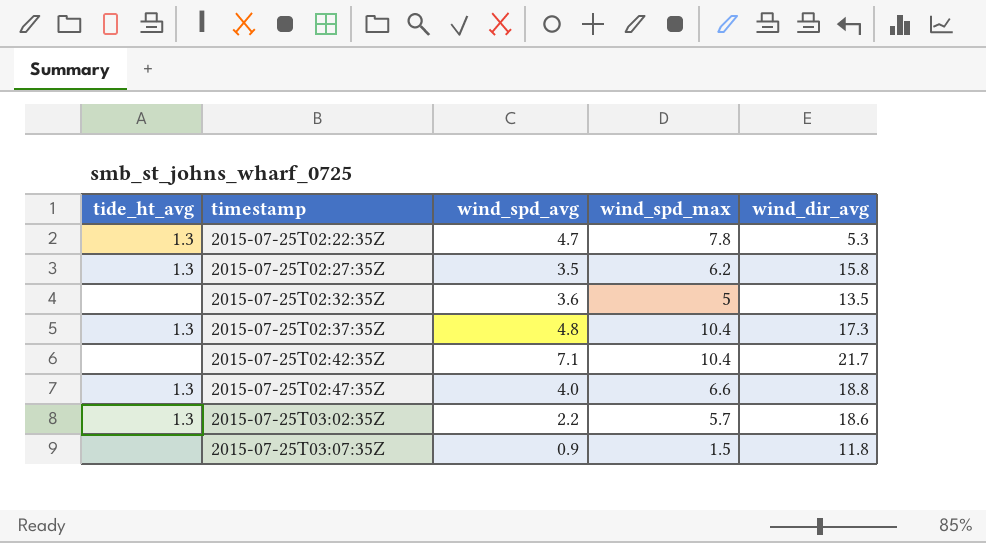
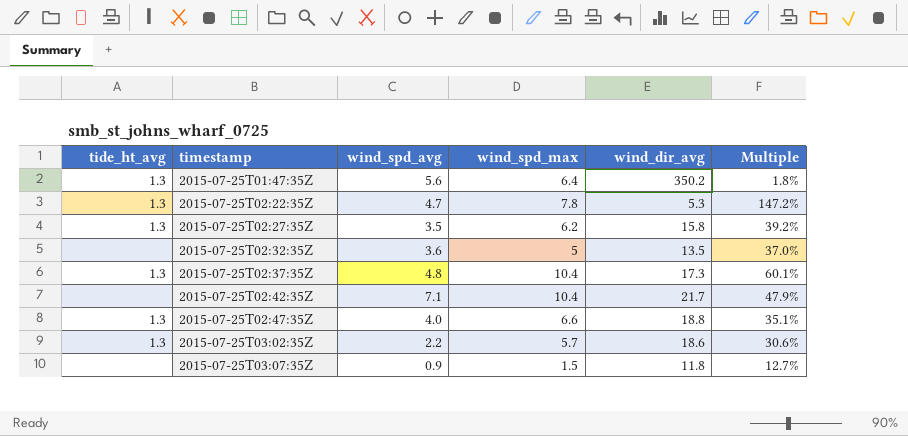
column Multiple | formula: none -> [wind_spd_max] / [wind_dir_avg]
row 2015-07-25T01:47:35Z: none -> 1.3 | 5.6 | 6.4 | 350.2 | 1.8%

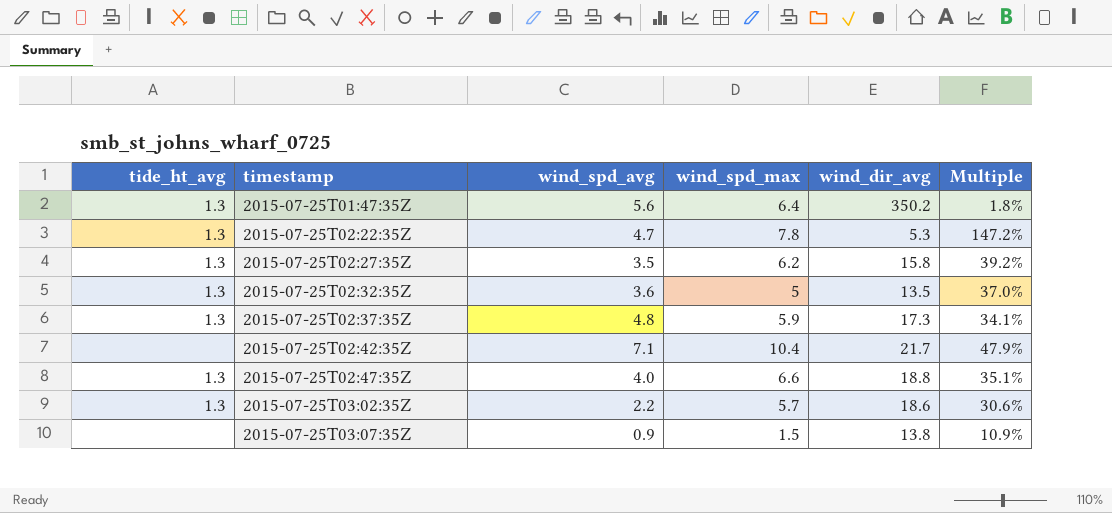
2015-07-25T02:32:35Z | tide_ht_avg: none -> 1.3
2015-07-25T02:37:35Z | wind_spd_max: 10.4 -> 5.9
2015-07-25T02:37:35Z | Multiple: 60.1% -> 34.1%
2015-07-25T03:07:35Z | wind_dir_avg: 11.8 -> 13.8
2015-07-25T03:07:35Z | Multiple: 12.7% -> 10.9%

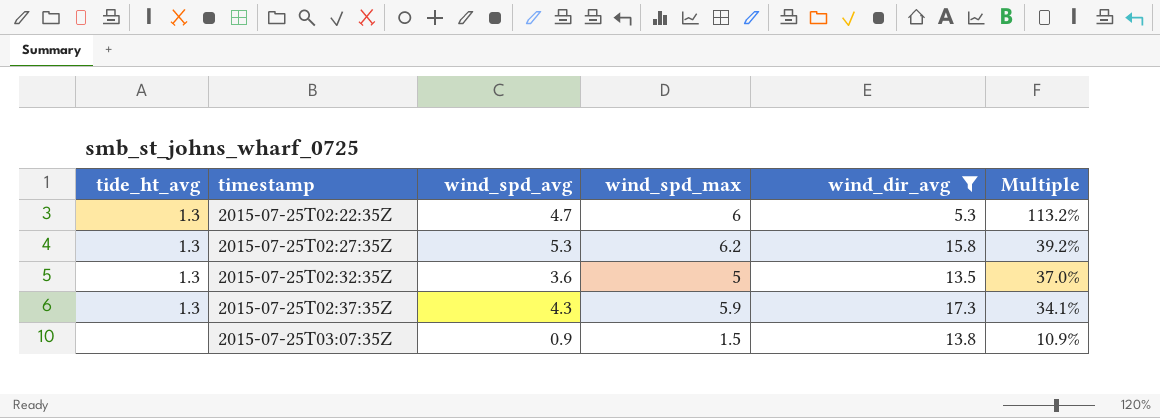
filter: none -> wind_dir_avg <= 17.3
2015-07-25T02:22:35Z | wind_spd_max: 7.8 -> 6
2015-07-25T02:22:35Z | Multiple: 147.2% -> 113.2%
2015-07-25T02:27:35Z | wind_spd_avg: 3.5 -> 5.3
2015-07-25T02:37:35Z | wind_spd_avg: 4.8 -> 4.3

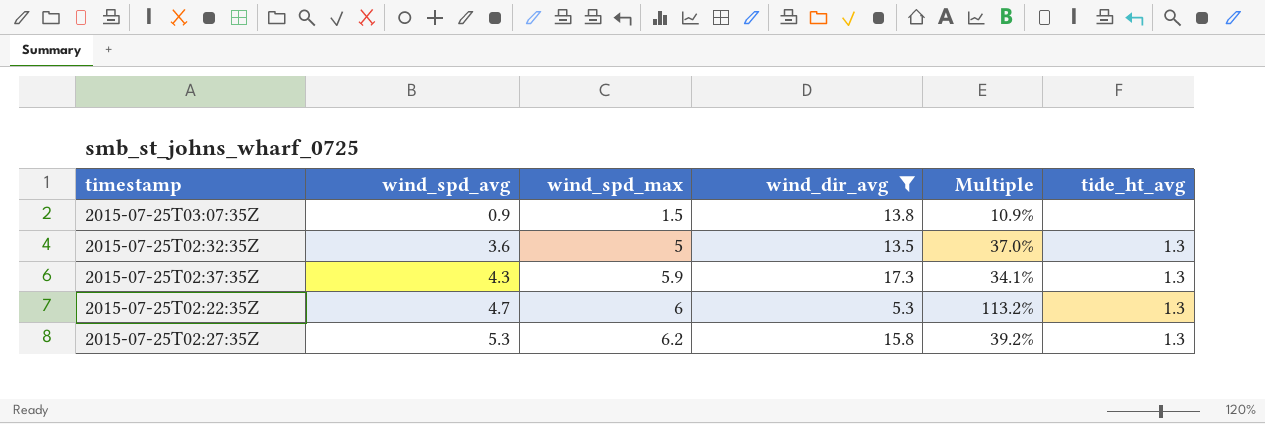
row order: timestamp ascending -> wind_spd_avg ascending
column tide_ht_avg | position: 1 -> 6

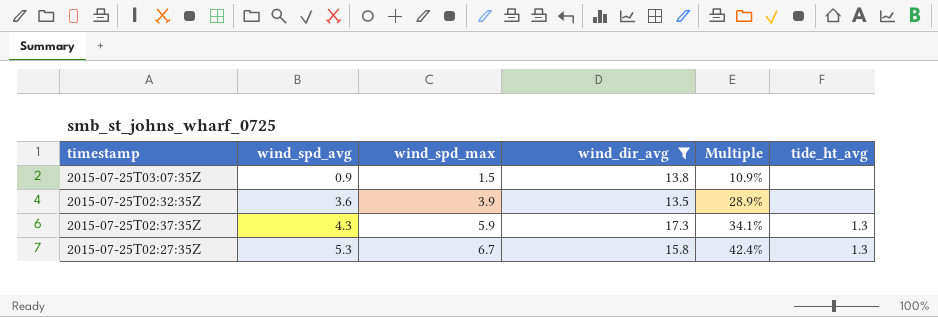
row 2015-07-25T02:22:35Z: 4.7 | 6 | 5.3 | 113.2% | 1.3 -> none
2015-07-25T02:32:35Z | wind_spd_max: 5 -> 3.9
2015-07-25T02:32:35Z | Multiple: 37.0% -> 28.9%
2015-07-25T02:32:35Z | tide_ht_avg: 1.3 -> none
2015-07-25T02:27:35Z | wind_spd_max: 6.2 -> 6.7
2015-07-25T02:27:35Z | Multiple: 39.2% -> 42.4%

